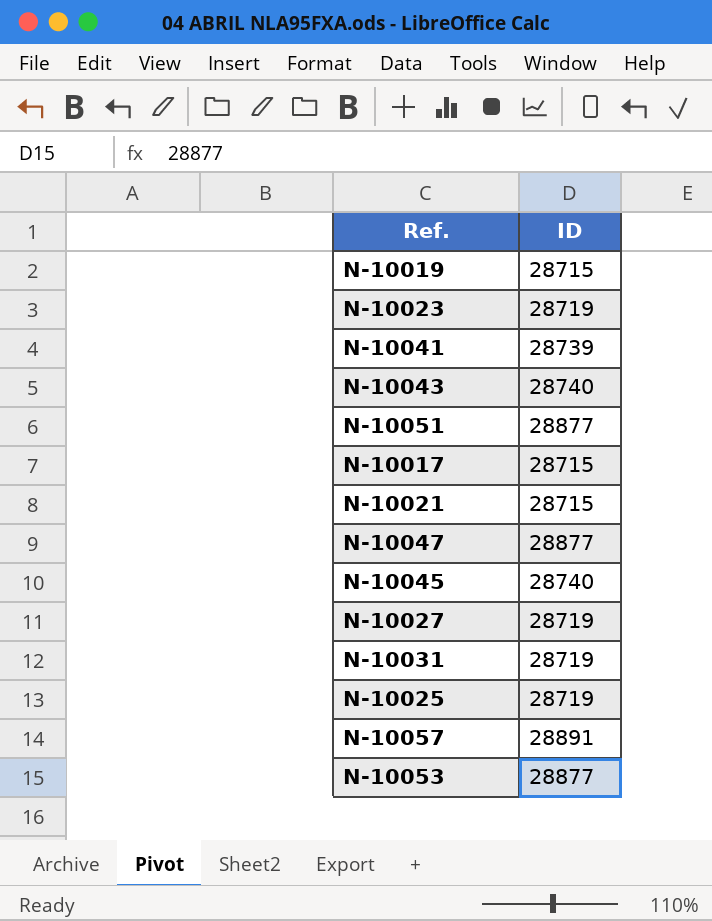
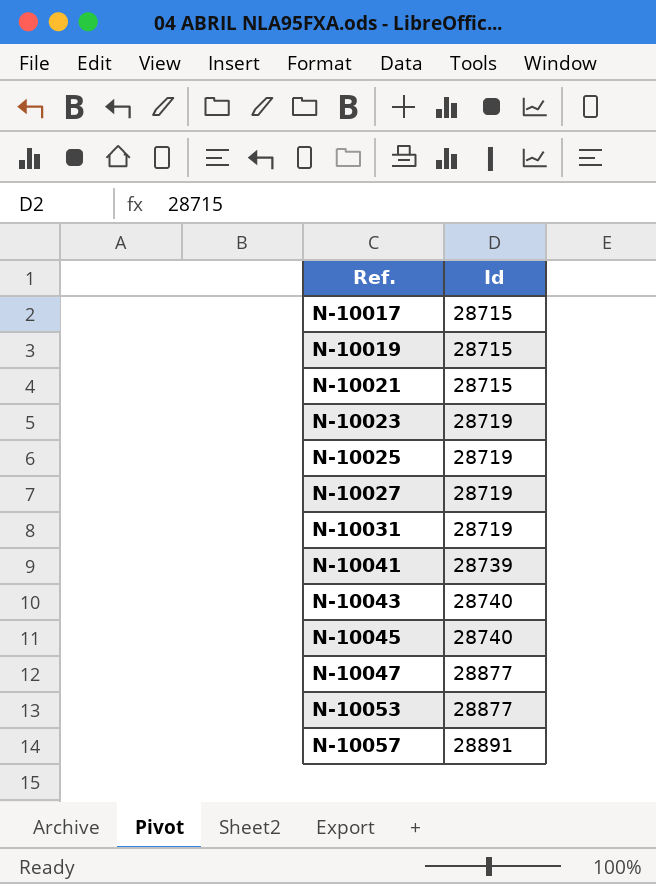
row order: none -> Ref. ascending
column name: ID -> Id
row N-10051: 28877 -> none

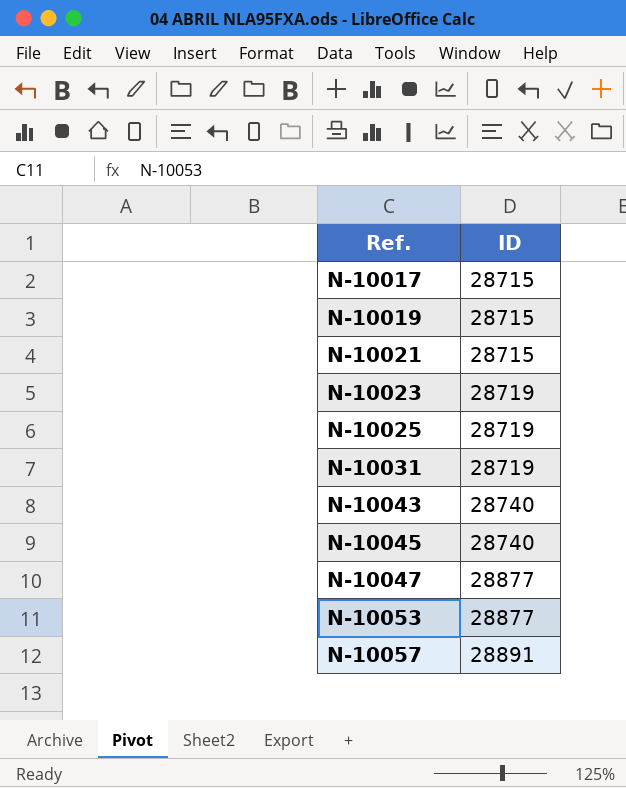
column name: Id -> ID
row N-10027: 28719 -> none
row N-10041: 28739 -> none

